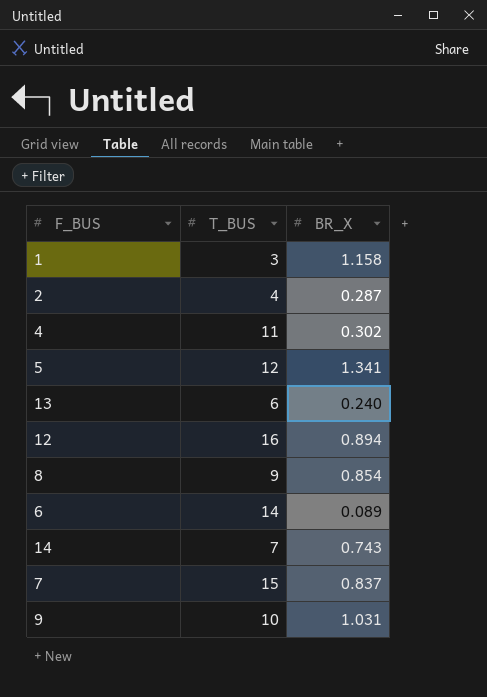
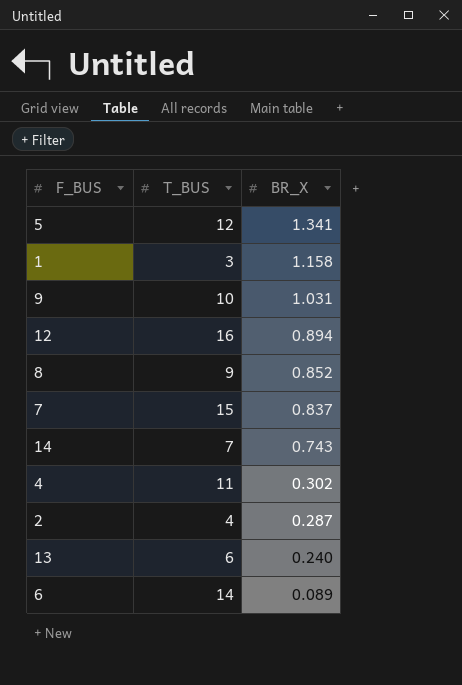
row order: none -> BR_X descending
8 | BR_X: 0.854 -> 0.852

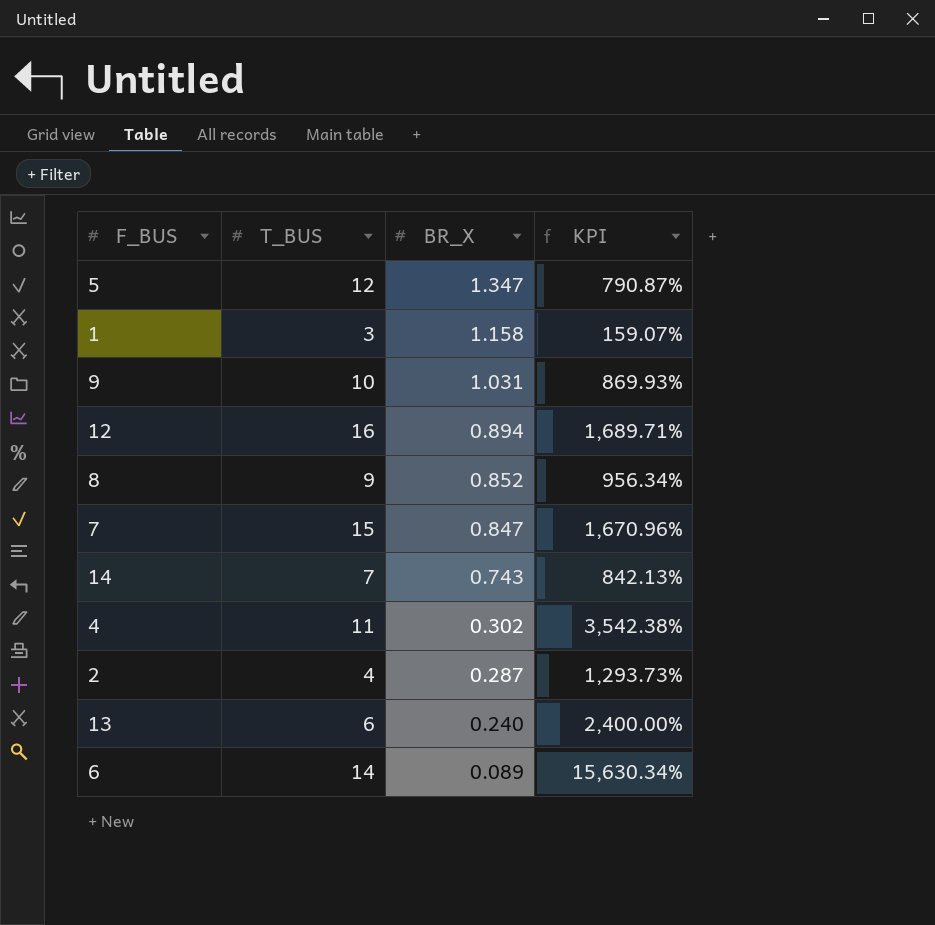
column KPI | formula: none -> ([T_BUS] - [BR_X]) / [BR_X]
5 | BR_X: 1.341 -> 1.347
7 | BR_X: 0.837 -> 0.847

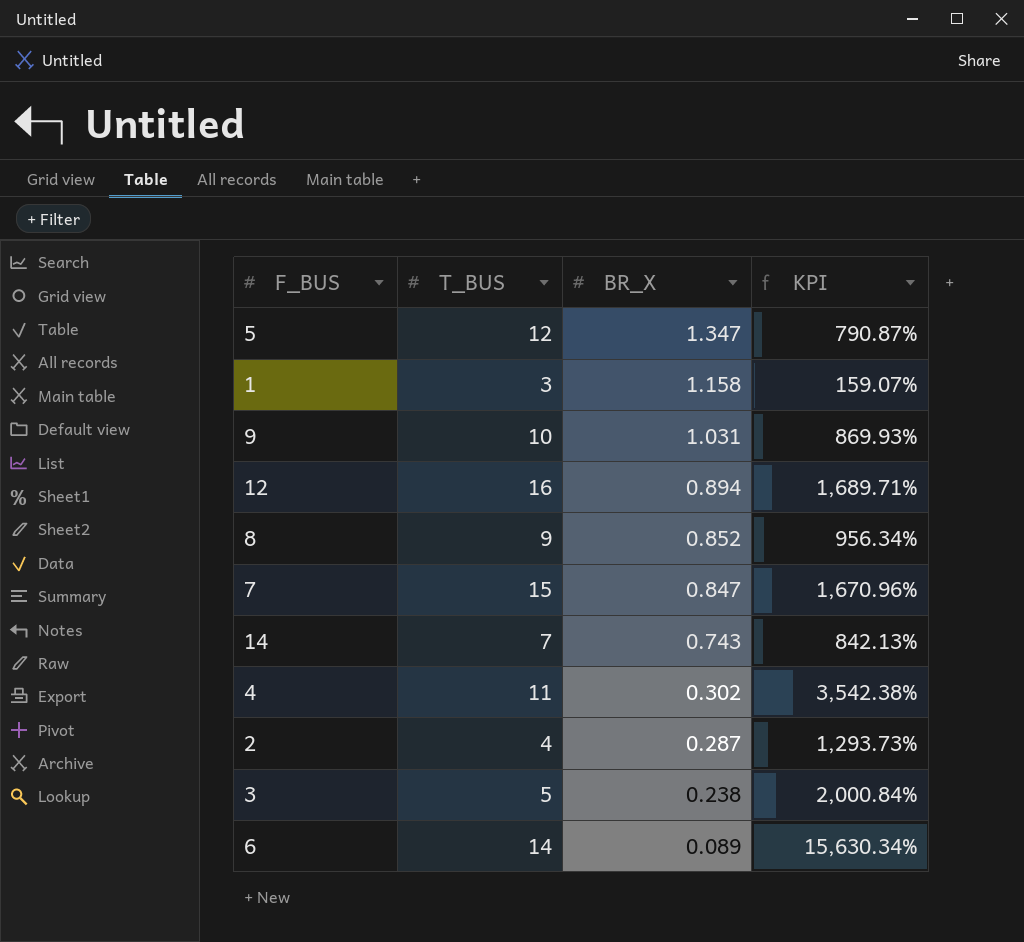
row 13: 6 | 0.240 | 2,400.00% -> none
row 3: none -> 5 | 0.238 | 2,000.84%

